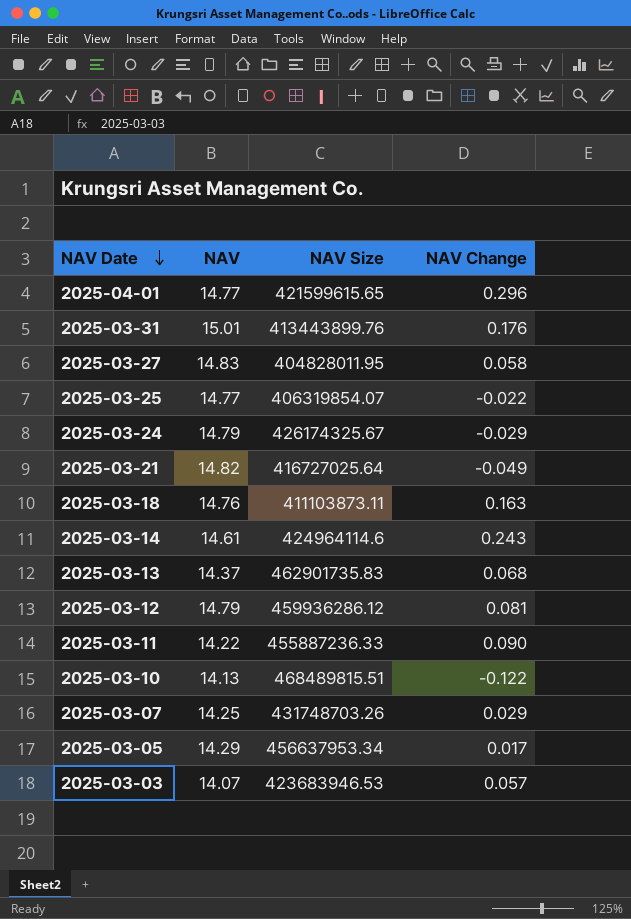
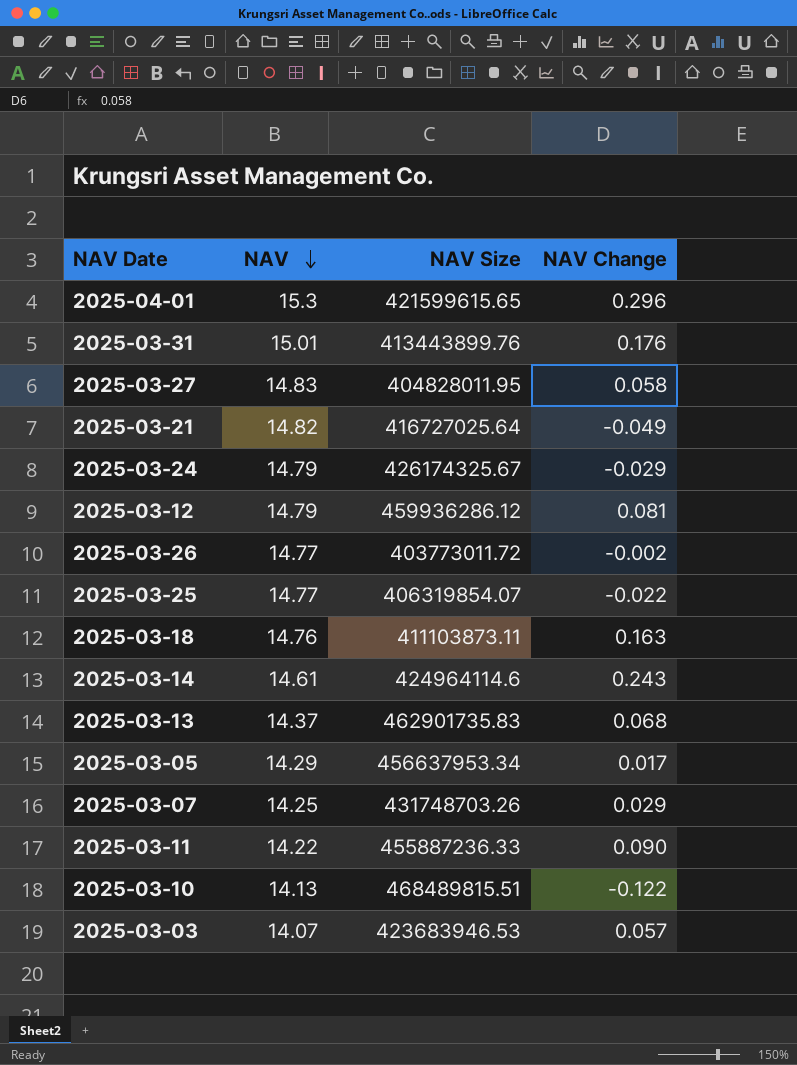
row order: NAV Date descending -> NAV descending
2025-04-01 | NAV: 14.77 -> 15.3
row 2025-03-26: none -> 14.77 | 403773011.72 | -0.002

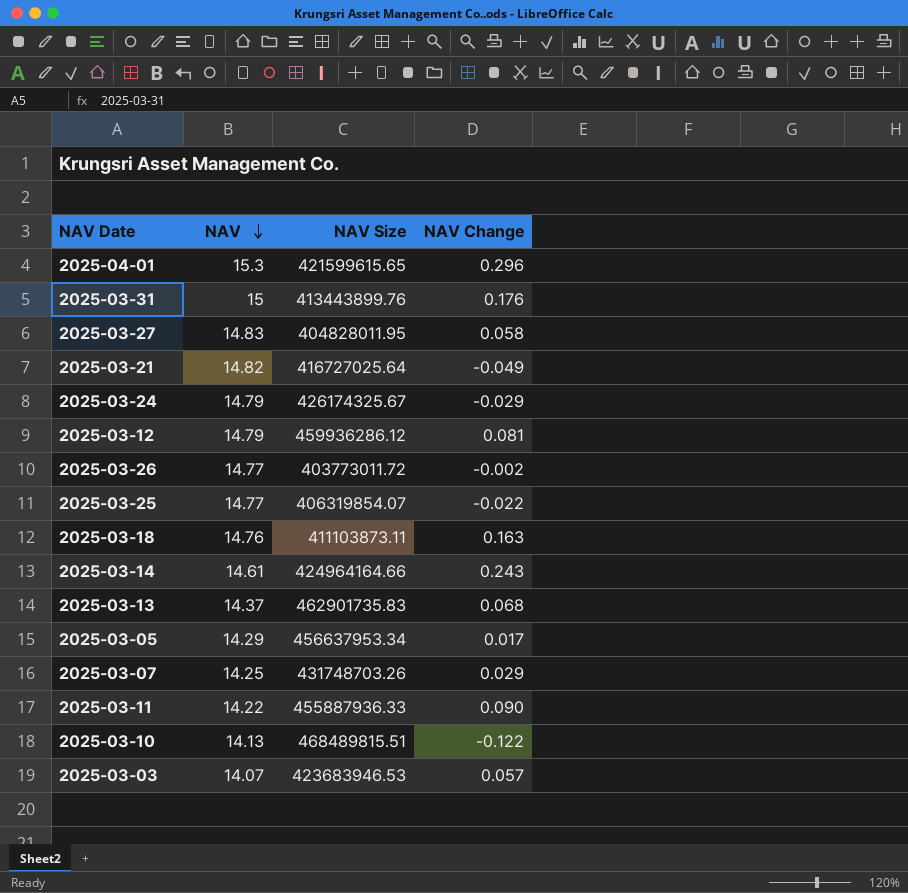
2025-03-31 | NAV: 15.01 -> 15
2025-03-14 | NAV Size: 424964114.6 -> 424964164.66
2025-03-11 | NAV Size: 455887236.33 -> 455887936.33

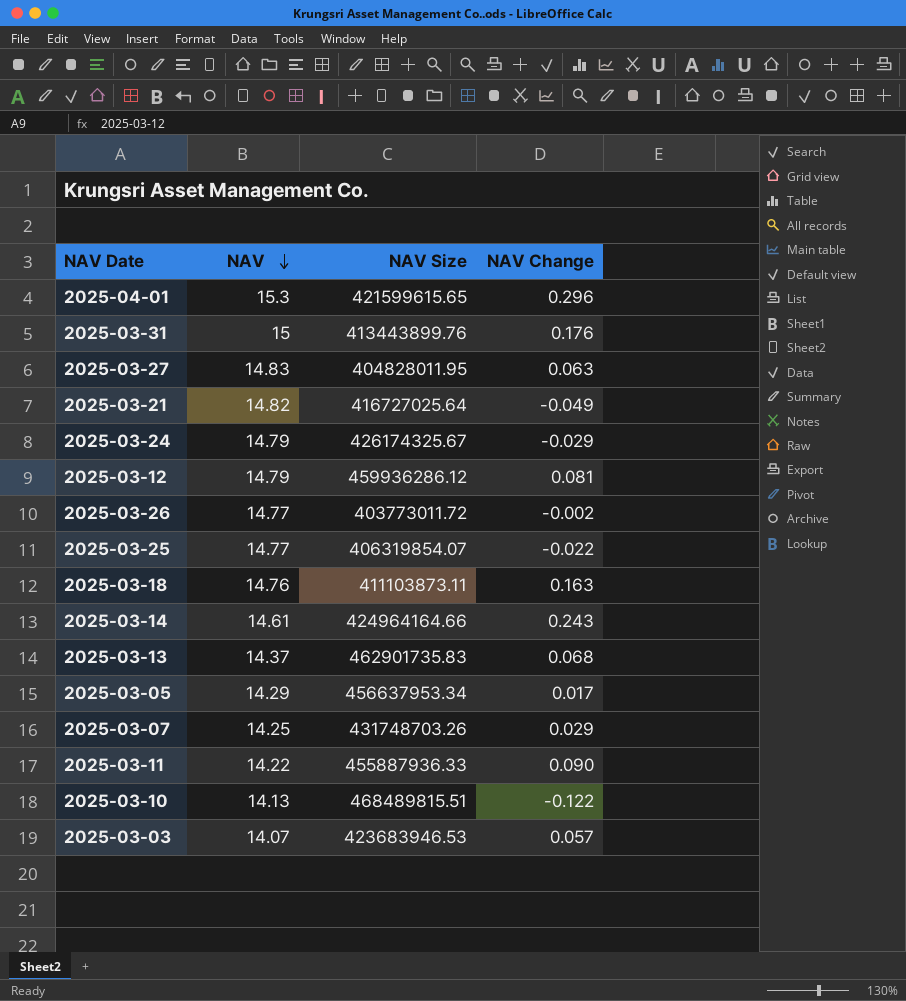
2025-03-27 | NAV Change: 0.058 -> 0.063

